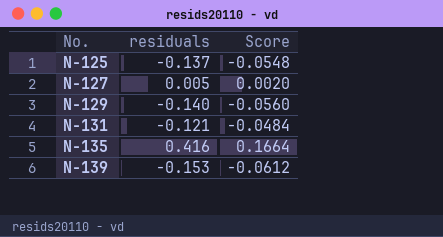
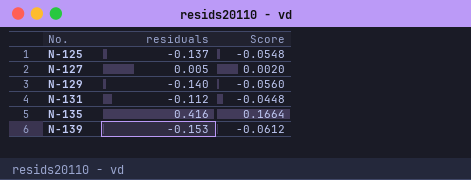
N-131 | residuals: -0.121 -> -0.112
N-131 | Score: -0.0484 -> -0.0448

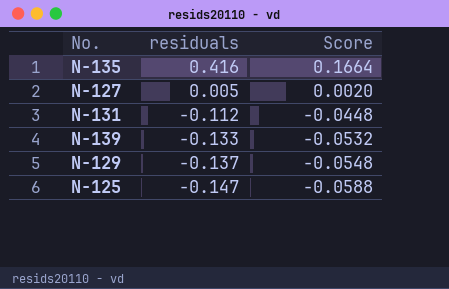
row order: No. ascending -> residuals descending
N-139 | residuals: -0.153 -> -0.133
N-139 | Score: -0.0612 -> -0.0532
N-129 | residuals: -0.140 -> -0.137
N-129 | Score: -0.0560 -> -0.0548
N-125 | residuals: -0.137 -> -0.147
N-125 | Score: -0.0548 -> -0.0588

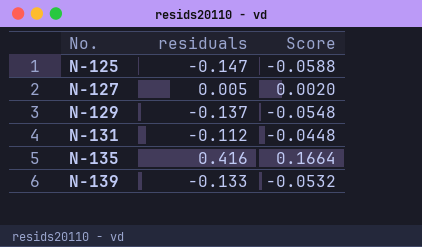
row order: residuals descending -> No. ascending

